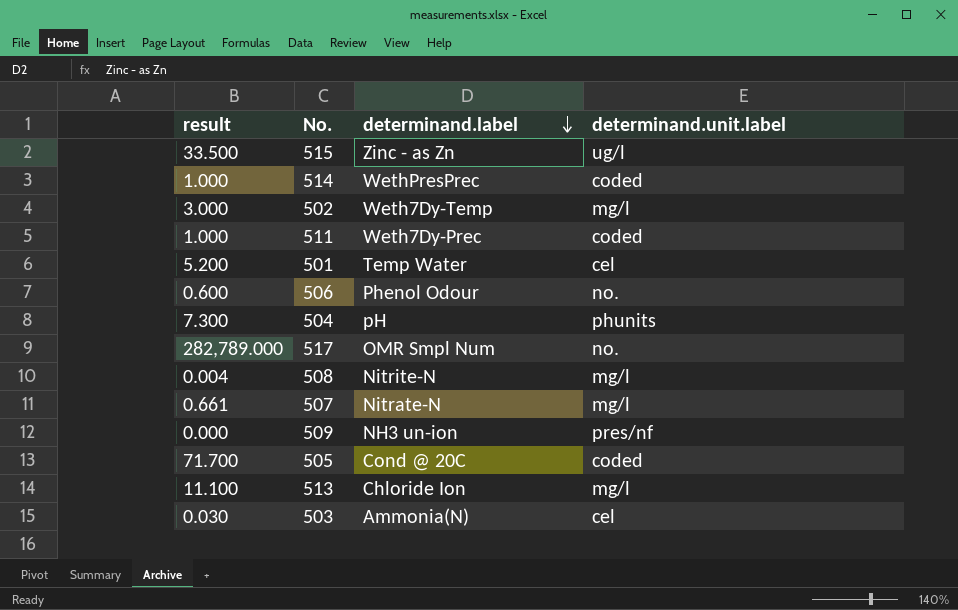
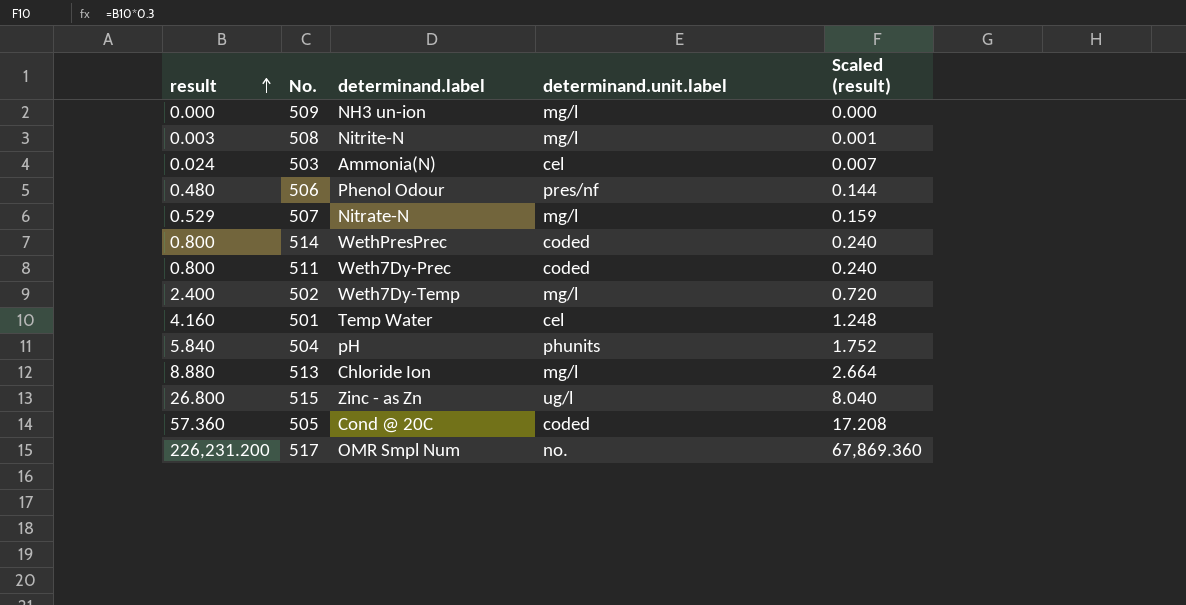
row order: determinand.label descending -> result ascending
column Scaled (result) | formula: none -> [result] * 0.3
509 | determinand.unit.label: pres/nf -> mg/l
508 | result: 0.004 -> 0.003
503 | result: 0.030 -> 0.024
506 | result: 0.600 -> 0.480
506 | determinand.unit.label: no. -> pres/nf
507 | result: 0.661 -> 0.529
514 | result: 1.000 -> 0.800
511 | result: 1.000 -> 0.800
502 | result: 3.000 -> 2.400
501 | result: 5.200 -> 4.160
504 | result: 7.300 -> 5.840
513 | result: 11.100 -> 8.880
515 | result: 33.500 -> 26.800
505 | result: 71.700 -> 57.360
517 | result: 282,789.000 -> 226,231.200

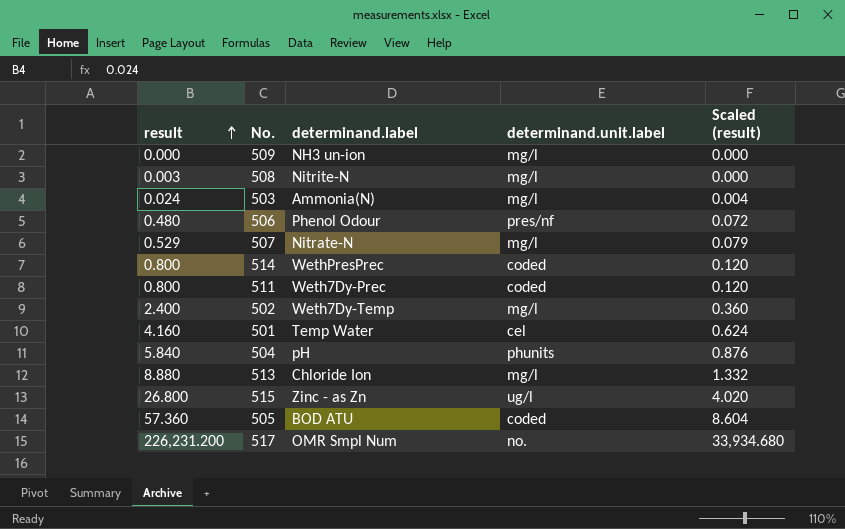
column Scaled (result) | formula: [result] * 0.3 -> [result] * 0.15
503 | determinand.unit.label: cel -> mg/l
505 | determinand.label: Cond @ 20C -> BOD ATU

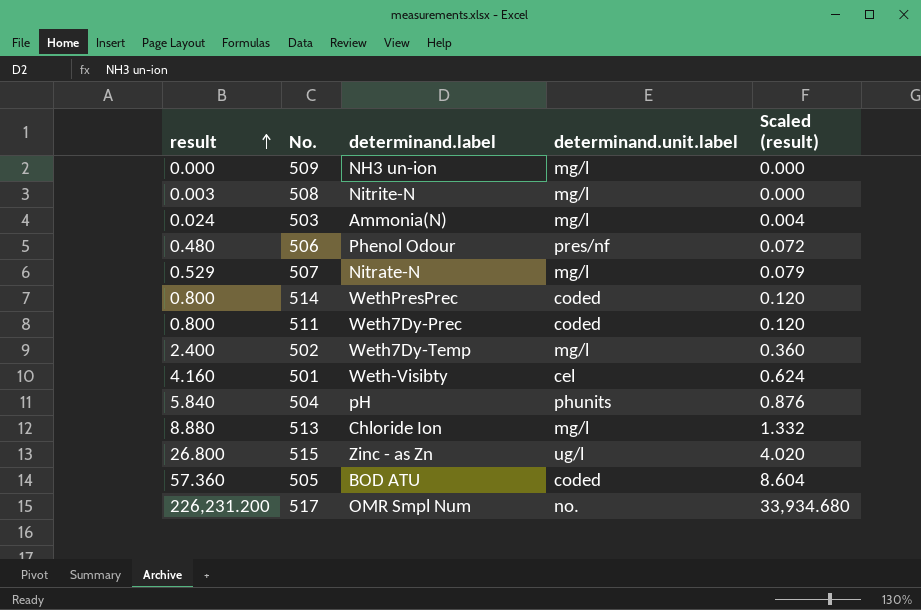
501 | determinand.label: Temp Water -> Weth-Visibty

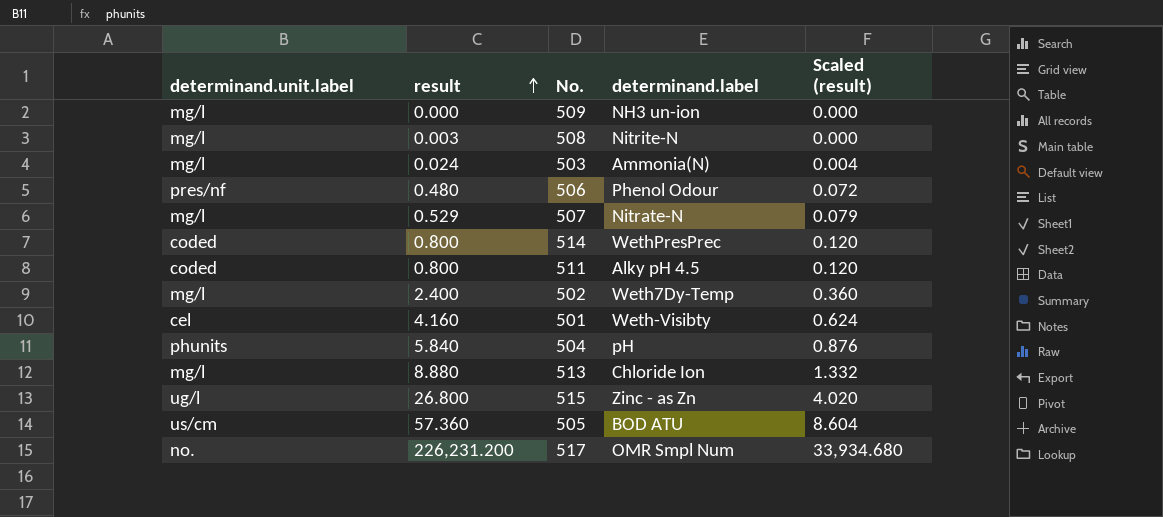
column determinand.unit.label | position: 4 -> 1
511 | determinand.label: Weth7Dy-Prec -> Alky pH 4.5
505 | determinand.unit.label: coded -> us/cm

